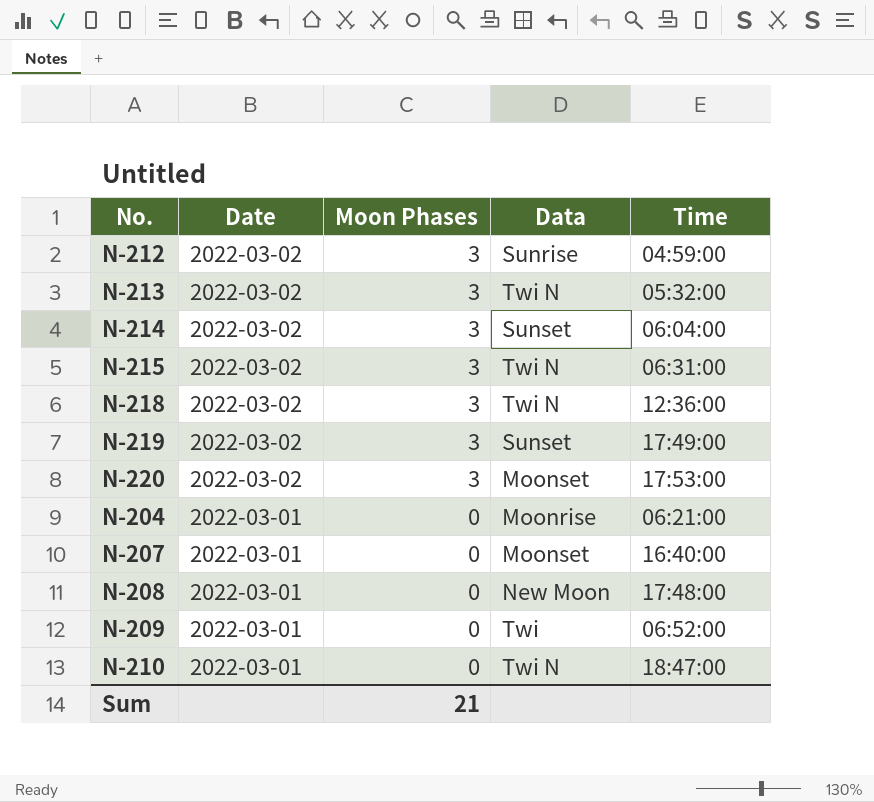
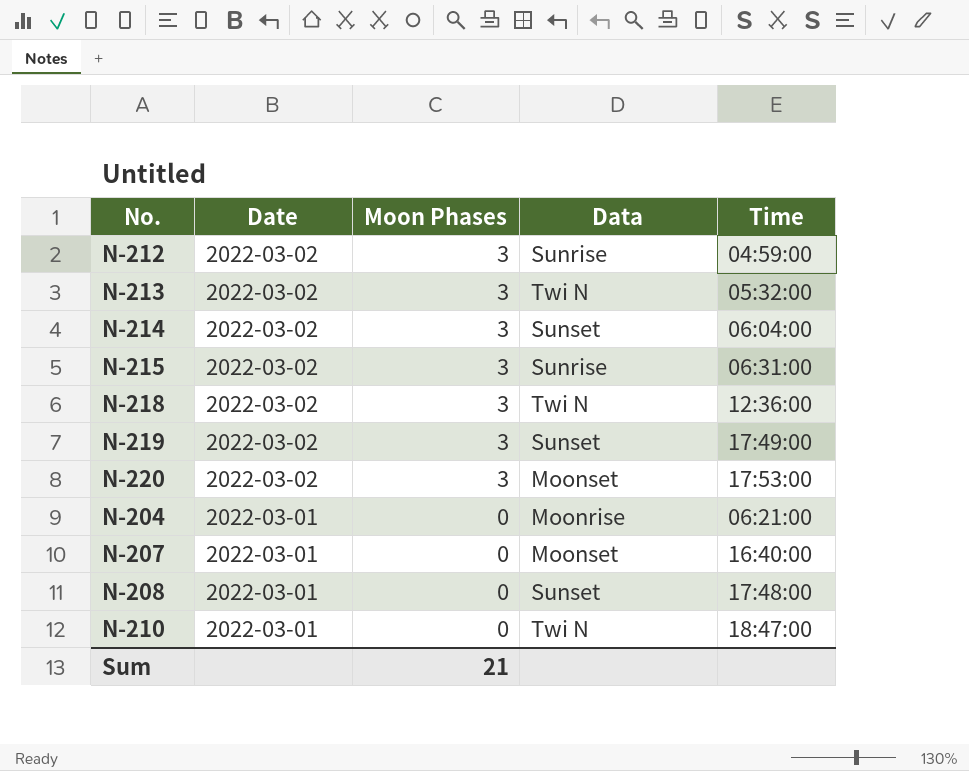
row N-209: 2022-03-01 | 0 | Twi | 06:52:00 -> none
N-215 | Data: Twi N -> Sunrise
N-208 | Data: New Moon -> Sunset

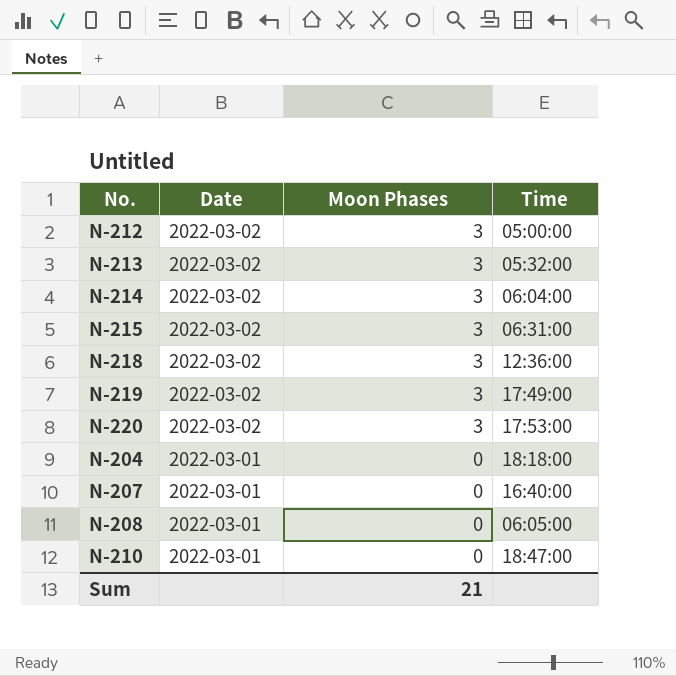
column Data | position: 4 -> none
N-212 | Time: 04:59:00 -> 05:00:00
N-204 | Time: 06:21:00 -> 18:18:00
N-208 | Time: 17:48:00 -> 06:05:00

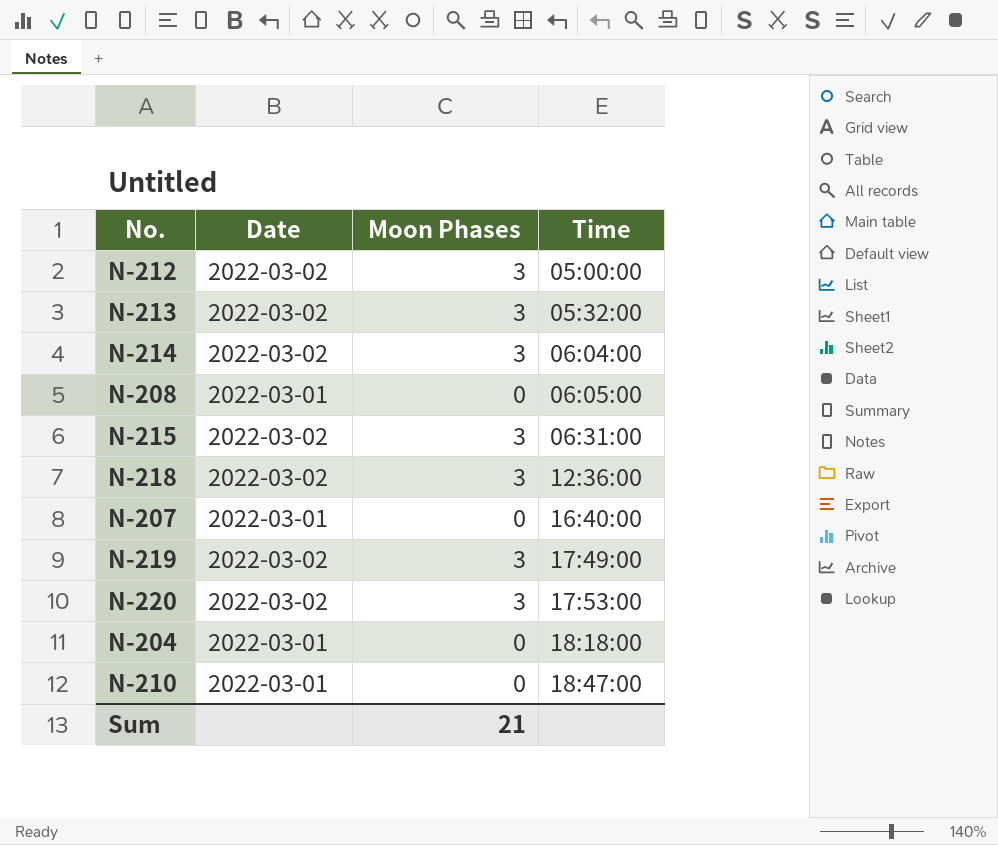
row order: Date descending -> Time ascending

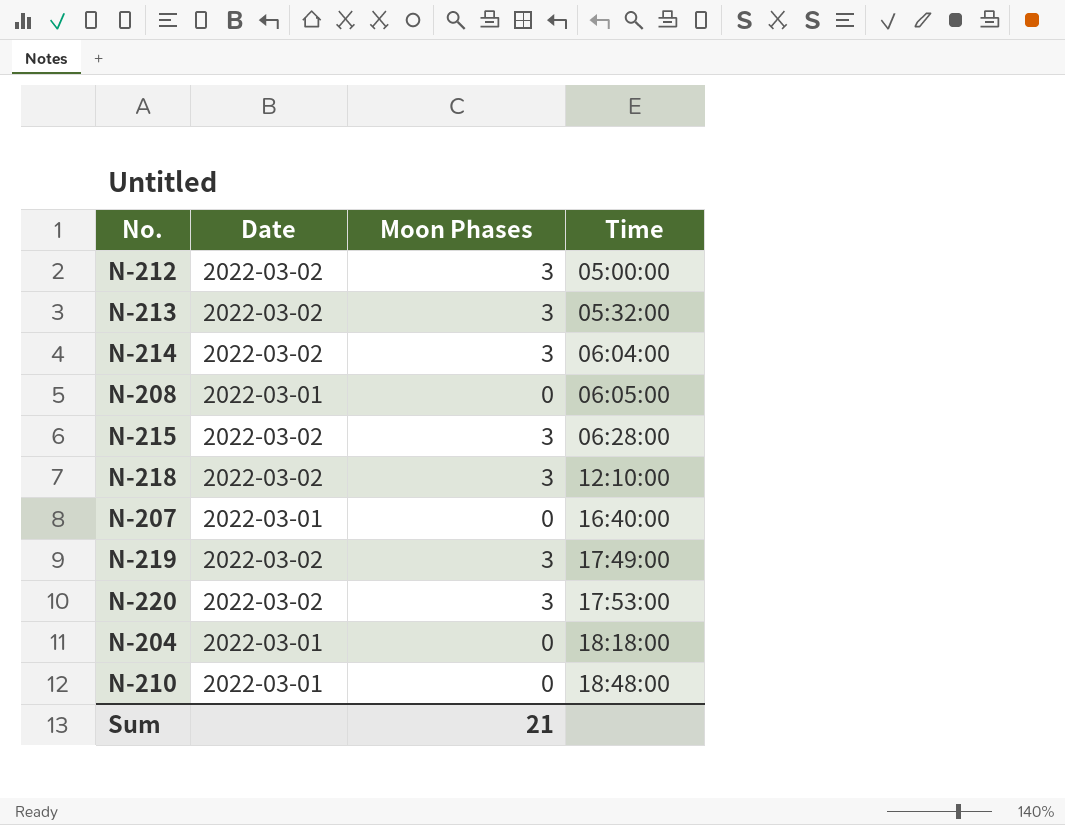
N-215 | Time: 06:31:00 -> 06:28:00
N-218 | Time: 12:36:00 -> 12:10:00
N-210 | Time: 18:47:00 -> 18:48:00

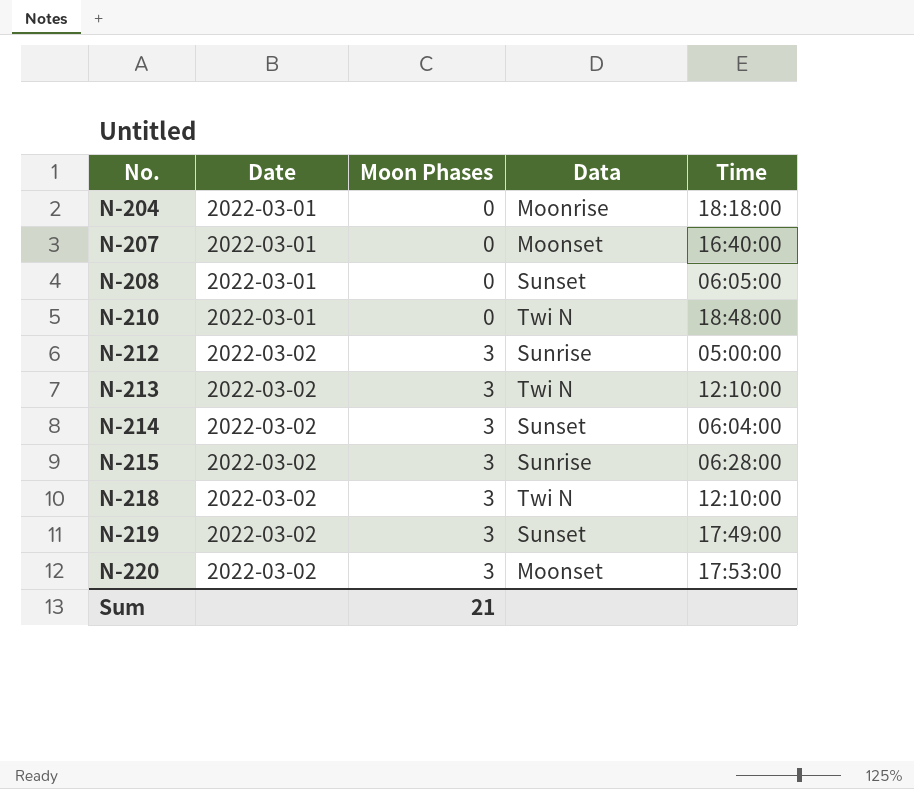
row order: Time ascending -> No. ascending
column Data | position: none -> 4
N-213 | Time: 05:32:00 -> 12:10:00

